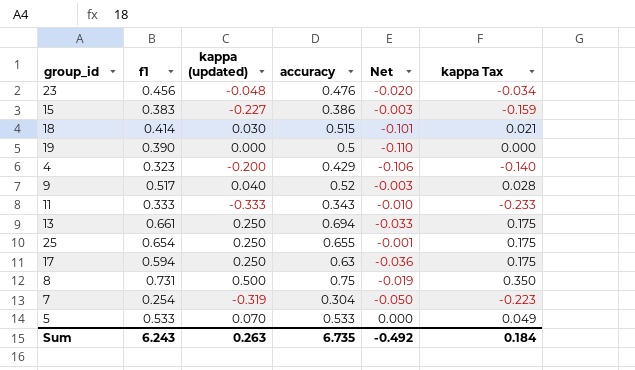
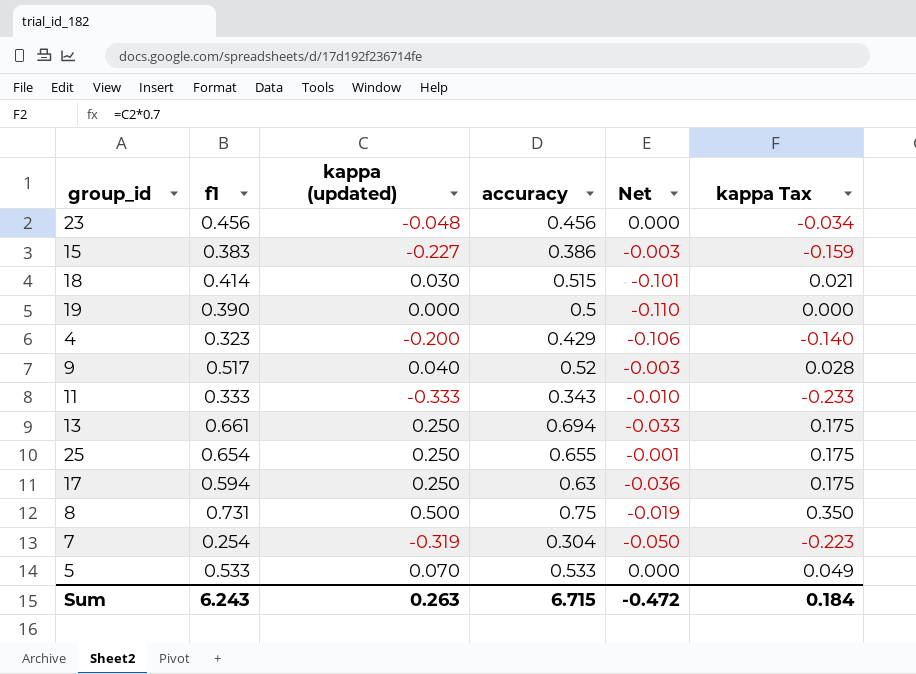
23 | accuracy: 0.476 -> 0.456
23 | Net: -0.020 -> 0.000
Sum | accuracy: 6.735 -> 6.715
Sum | Net: -0.492 -> -0.472

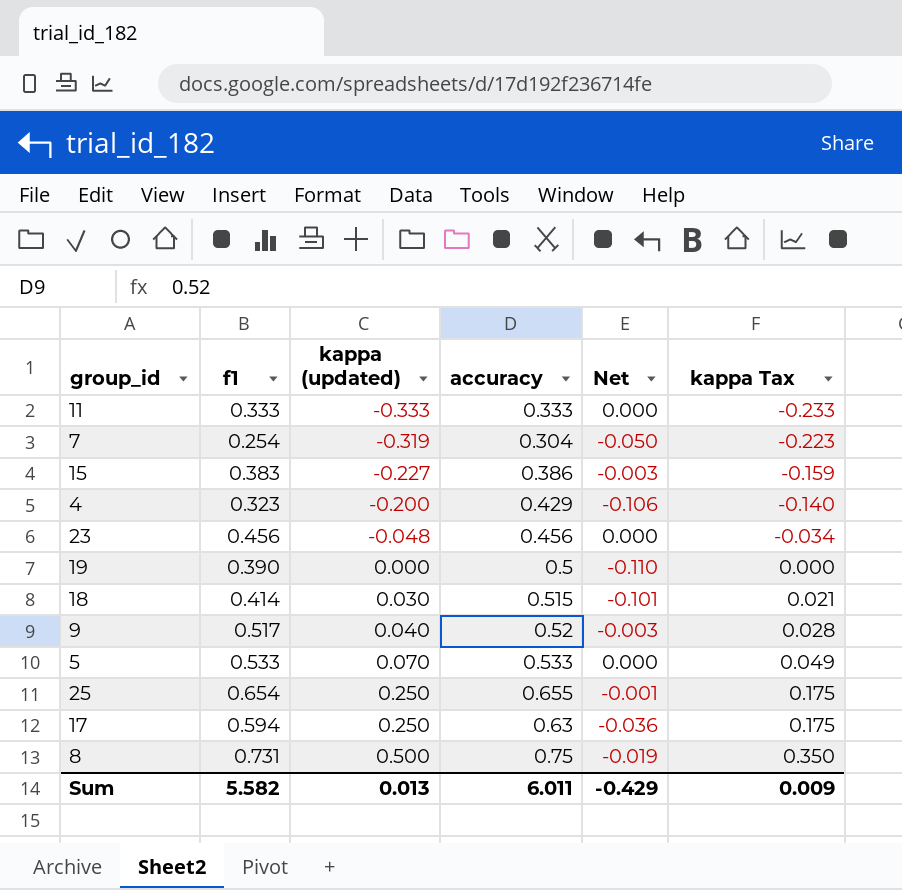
row order: none -> kappa (updated) ascending
row 13: 0.661 | 0.250 | 0.694 | -0.033 | 0.175 -> none
11 | accuracy: 0.343 -> 0.333
11 | Net: -0.010 -> 0.000
Sum | f1: 6.243 -> 5.582
Sum | kappa (updated): 0.263 -> 0.013
Sum | accuracy: 6.715 -> 6.011
Sum | Net: -0.472 -> -0.429
Sum | kappa Tax: 0.184 -> 0.009

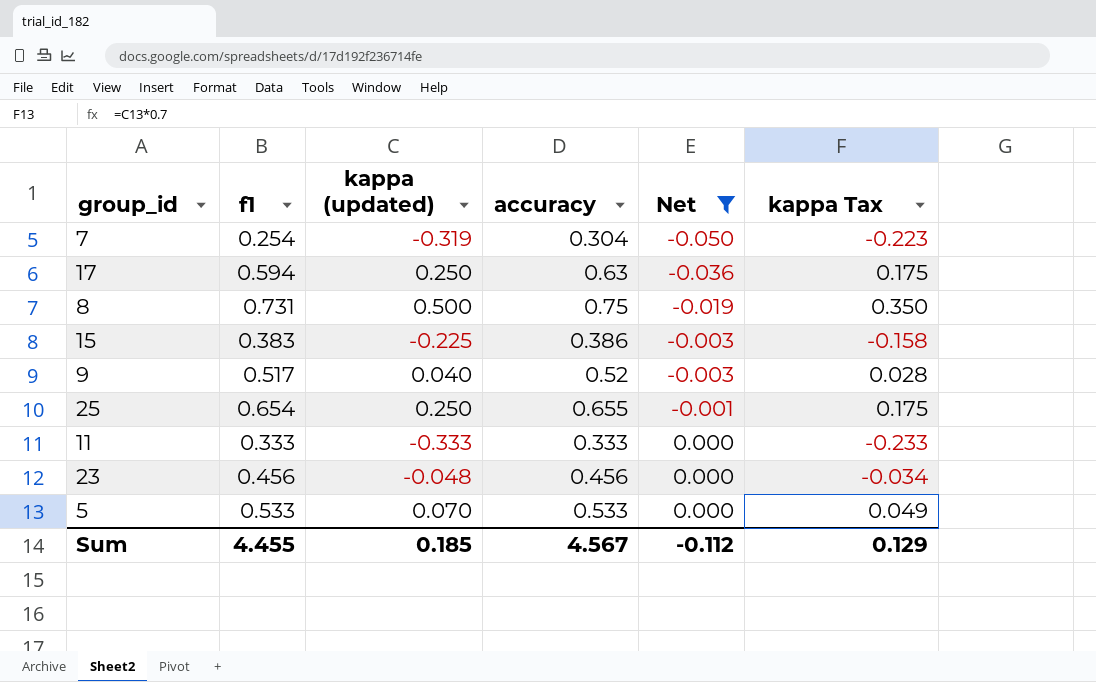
filter: none -> Net >= -0.050
row order: kappa (updated) ascending -> Net ascending
15 | kappa (updated): -0.227 -> -0.225
15 | kappa Tax: -0.159 -> -0.158
Sum | f1: 5.582 -> 4.455
Sum | kappa (updated): 0.013 -> 0.185
Sum | accuracy: 6.011 -> 4.567
Sum | Net: -0.429 -> -0.112
Sum | kappa Tax: 0.009 -> 0.129

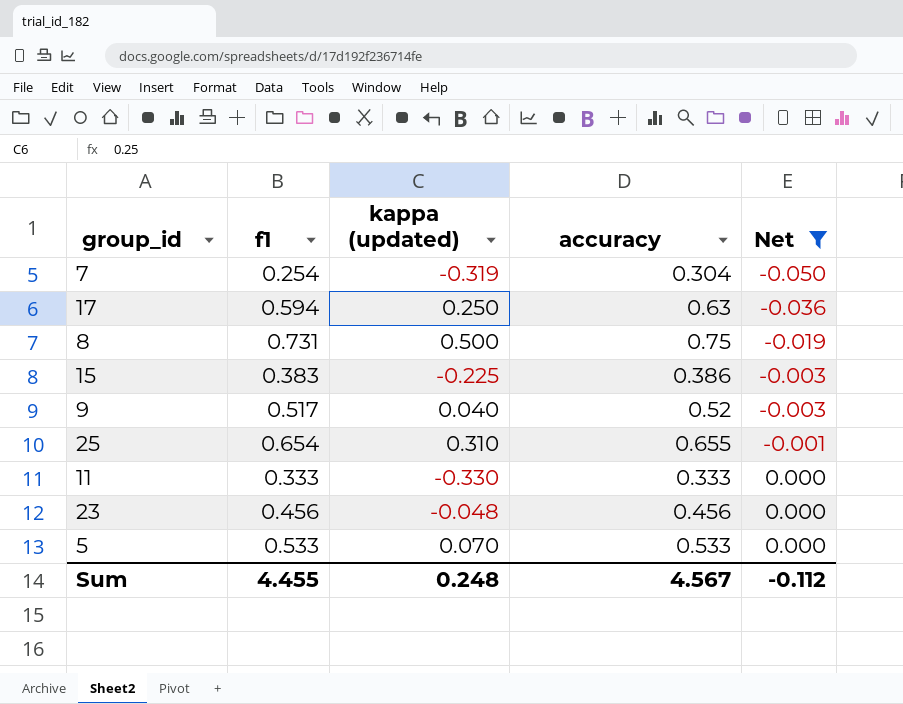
column kappa Tax | formula: [kappa (updated)] * 0.7 -> none
25 | kappa (updated): 0.250 -> 0.310
11 | kappa (updated): -0.333 -> -0.330
Sum | kappa (updated): 0.185 -> 0.248

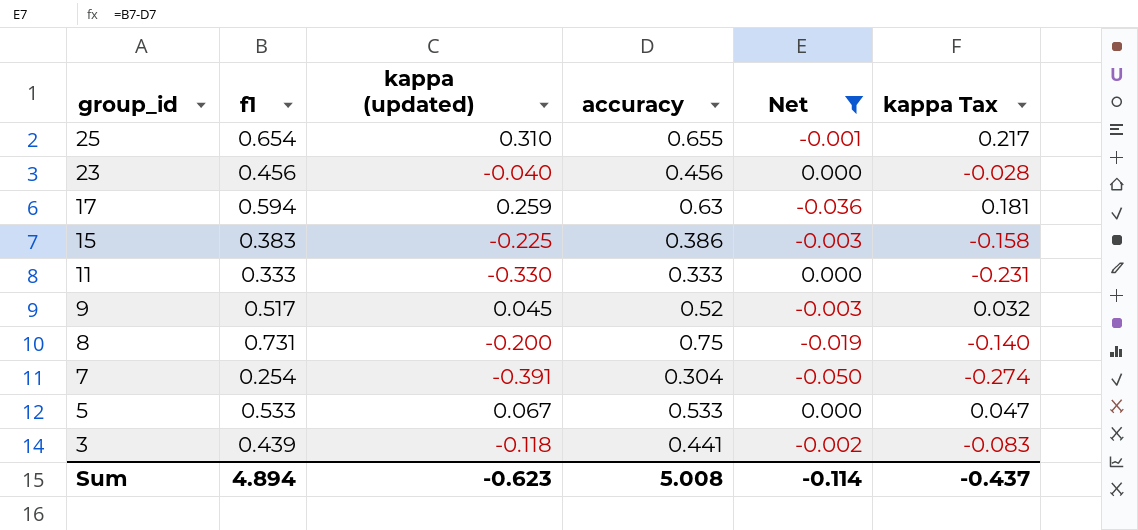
row order: Net ascending -> group_id descending
column kappa Tax | formula: none -> [kappa (updated)] * 0.7
23 | kappa (updated): -0.048 -> -0.040
17 | kappa (updated): 0.250 -> 0.259
9 | kappa (updated): 0.040 -> 0.045
8 | kappa (updated): 0.500 -> -0.200
7 | kappa (updated): -0.319 -> -0.391
5 | kappa (updated): 0.070 -> 0.067
row 3: none -> 0.439 | -0.118 | 0.441 | -0.002 | -0.083
Sum | f1: 4.455 -> 4.894
Sum | kappa (updated): 0.248 -> -0.623
Sum | accuracy: 4.567 -> 5.008
Sum | Net: -0.112 -> -0.114

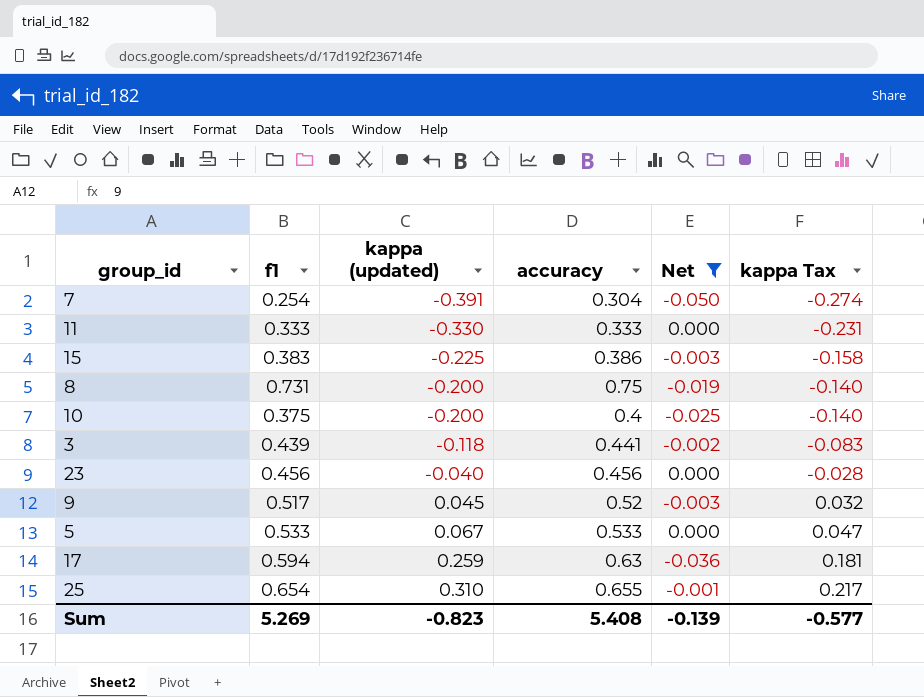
row order: group_id descending -> kappa (updated) ascending
row 10: none -> 0.375 | -0.200 | 0.4 | -0.025 | -0.140
Sum | f1: 4.894 -> 5.269
Sum | kappa (updated): -0.623 -> -0.823
Sum | accuracy: 5.008 -> 5.408
Sum | Net: -0.114 -> -0.139
Sum | kappa Tax: -0.437 -> -0.577

